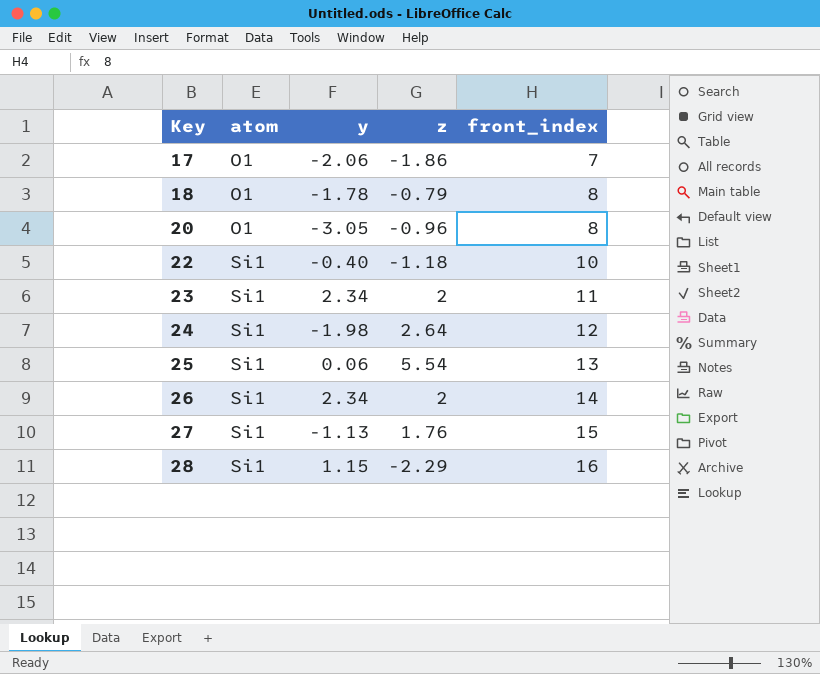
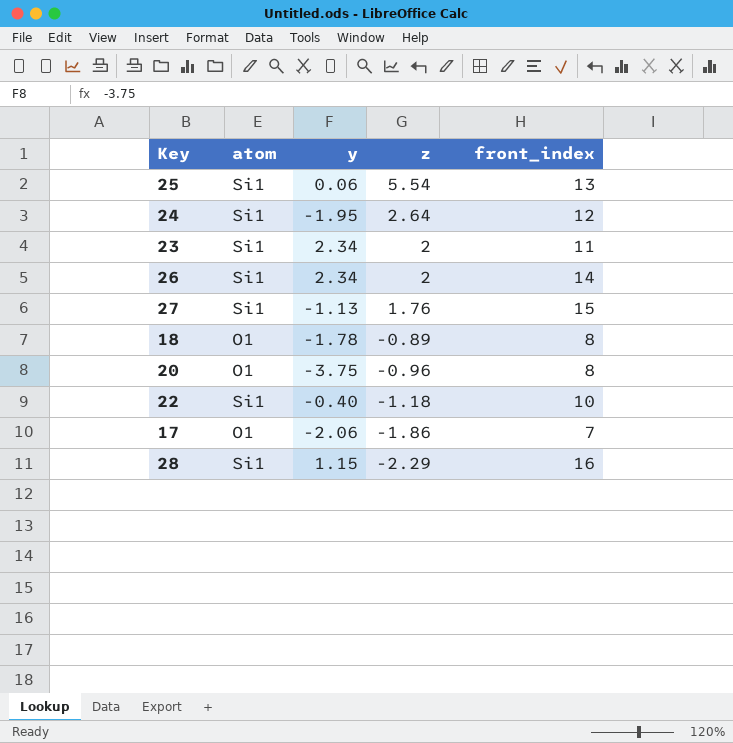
row order: Key ascending -> z descending
24 | y: -1.98 -> -1.95
18 | z: -0.79 -> -0.89
20 | y: -3.05 -> -3.75

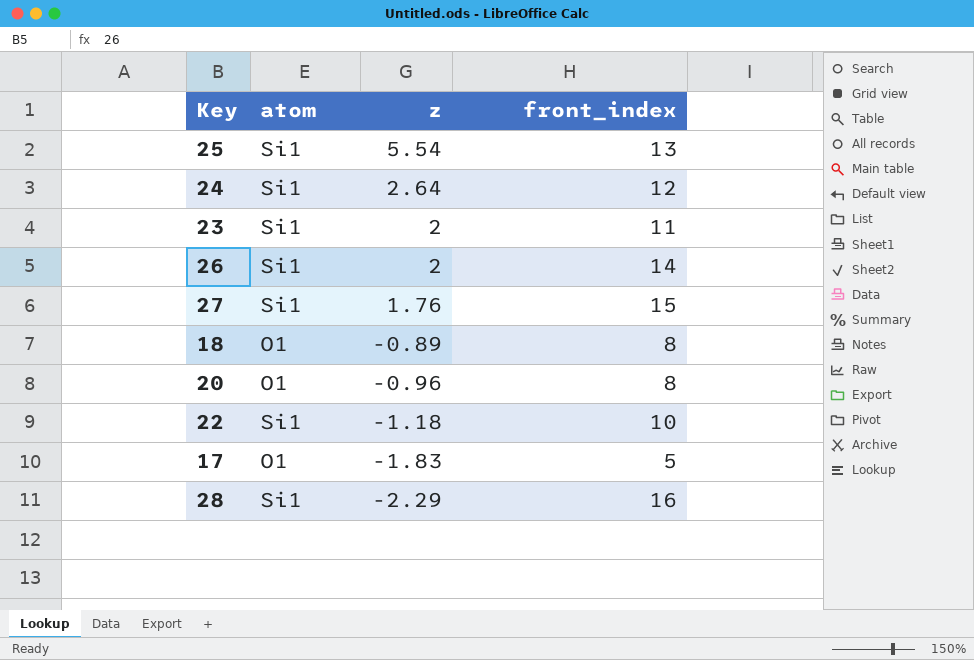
column y | position: 3 -> none
17 | z: -1.86 -> -1.83
17 | front_index: 7 -> 5

